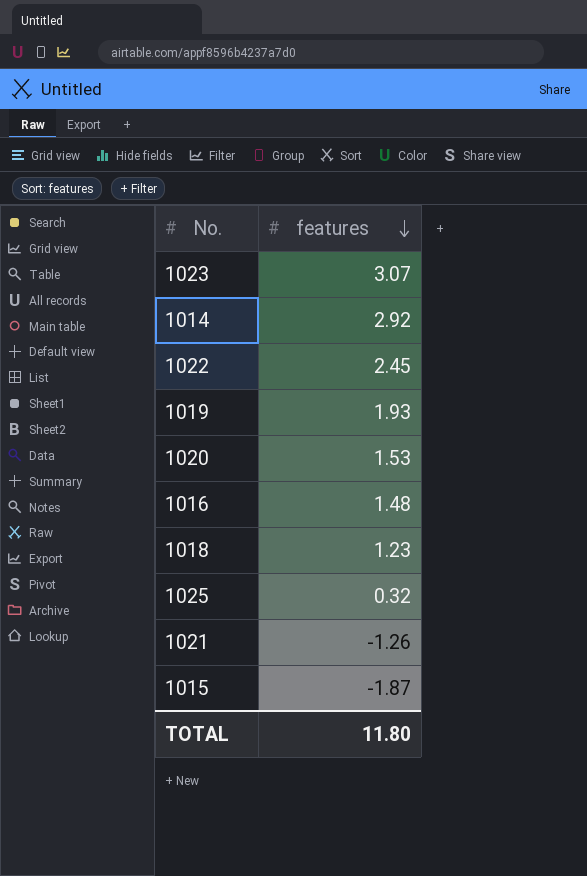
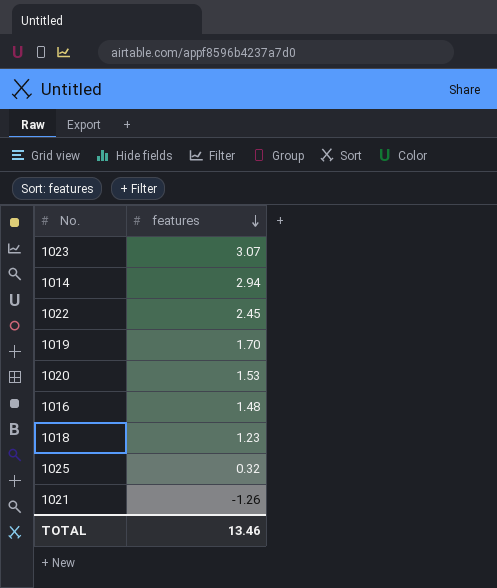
row 1015: -1.87 -> none
1014 | features: 2.92 -> 2.94
1019 | features: 1.93 -> 1.70
TOTAL | features: 11.80 -> 13.46

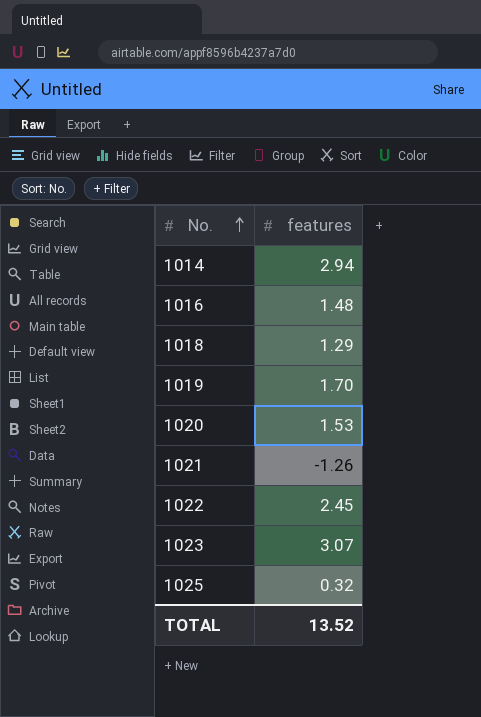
row order: features descending -> No. ascending
1018 | features: 1.23 -> 1.29
TOTAL | features: 13.46 -> 13.52

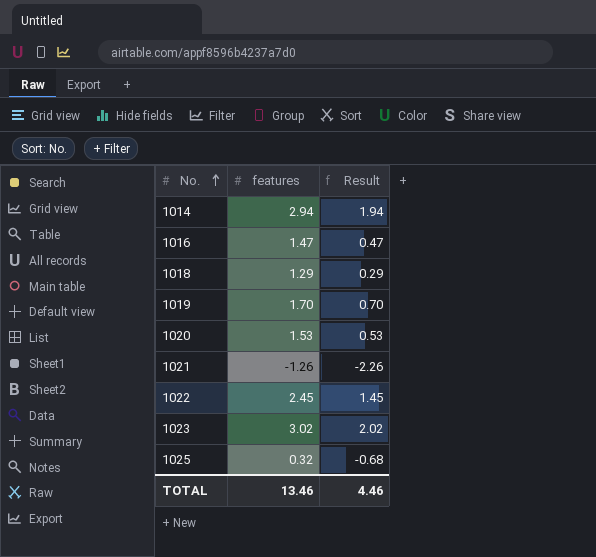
column Result | formula: none -> [features] - 1
1016 | features: 1.48 -> 1.47
1023 | features: 3.07 -> 3.02
TOTAL | features: 13.52 -> 13.46

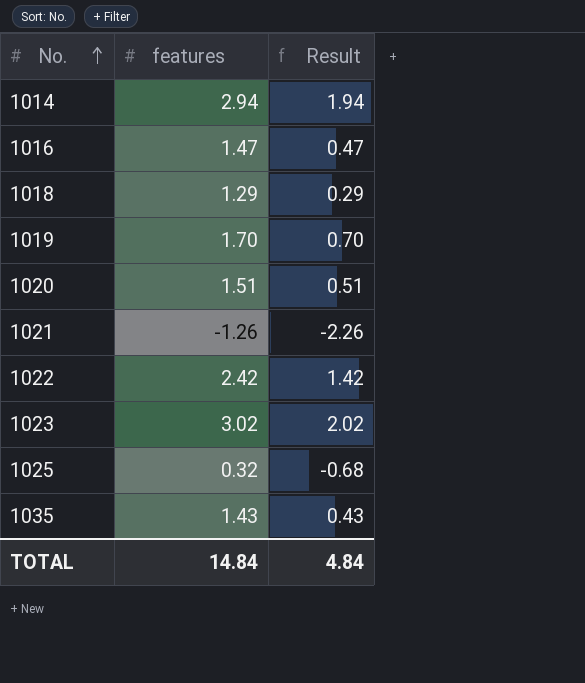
1020 | features: 1.53 -> 1.51
1020 | Result: 0.53 -> 0.51
1022 | features: 2.45 -> 2.42
1022 | Result: 1.45 -> 1.42
row 1035: none -> 1.43 | 0.43
TOTAL | features: 13.46 -> 14.84
TOTAL | Result: 4.46 -> 4.84

